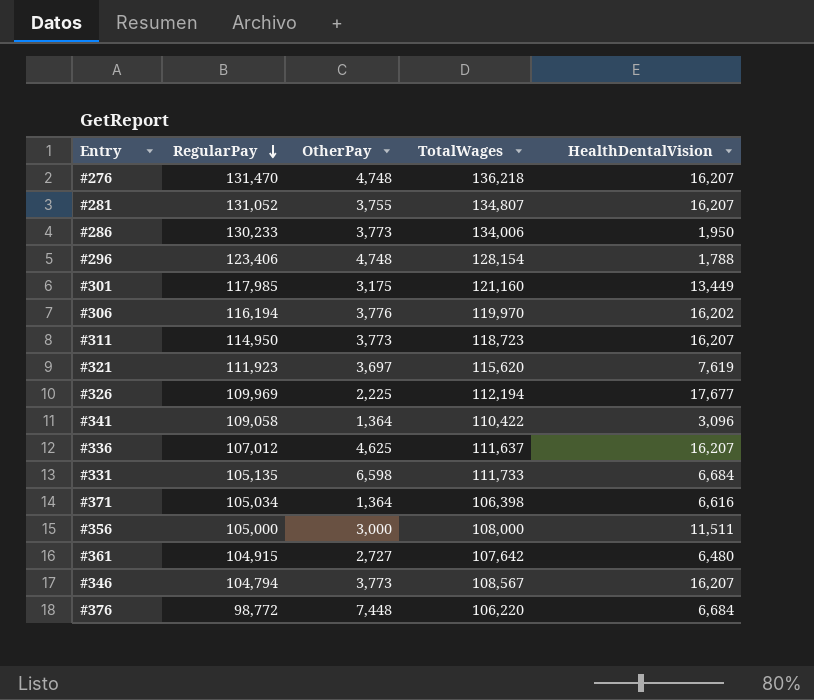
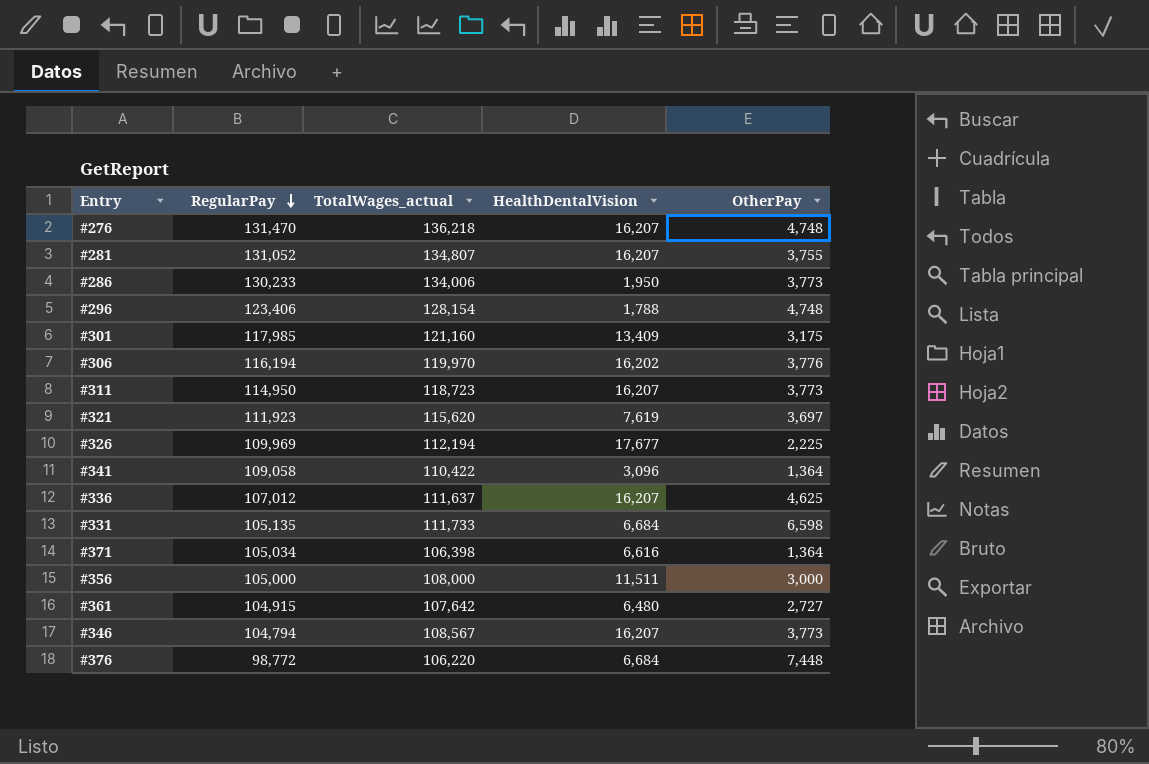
column name: TotalWages -> TotalWages_actual
column OtherPay | position: 3 -> 5
#301 | HealthDentalVision: 13,449 -> 13,409

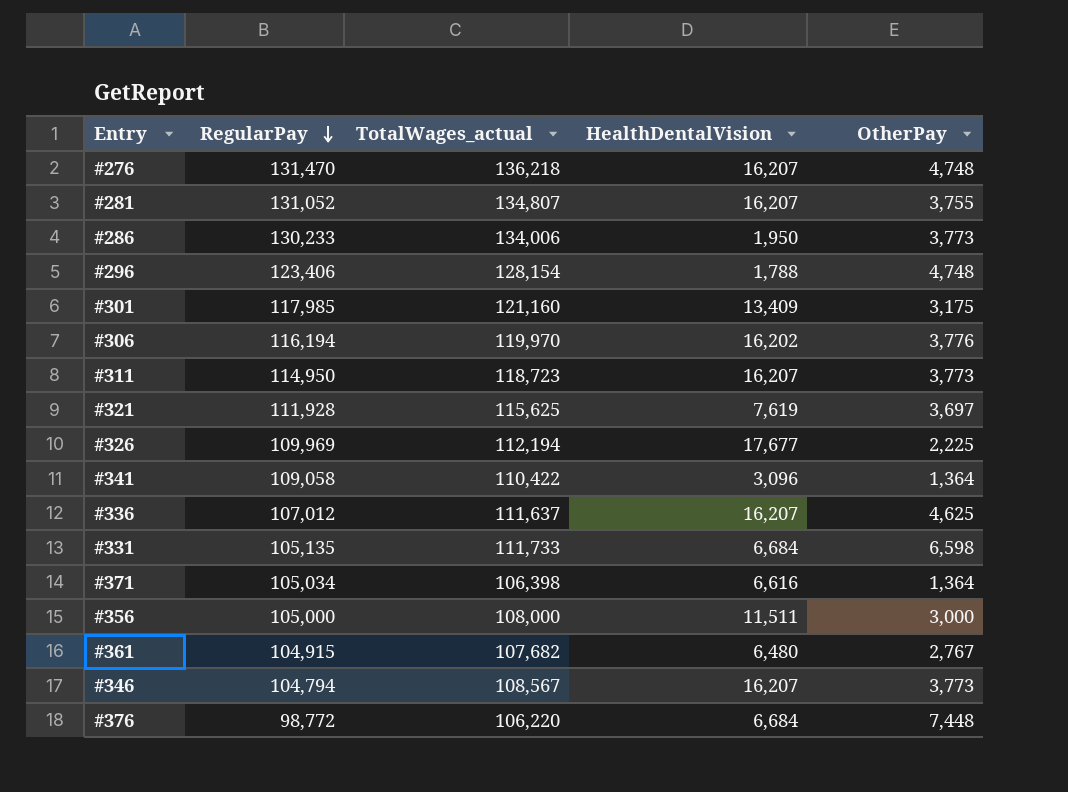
#321 | RegularPay: 111,923 -> 111,928
#321 | TotalWages_actual: 115,620 -> 115,625
#361 | TotalWages_actual: 107,642 -> 107,682
#361 | OtherPay: 2,727 -> 2,767

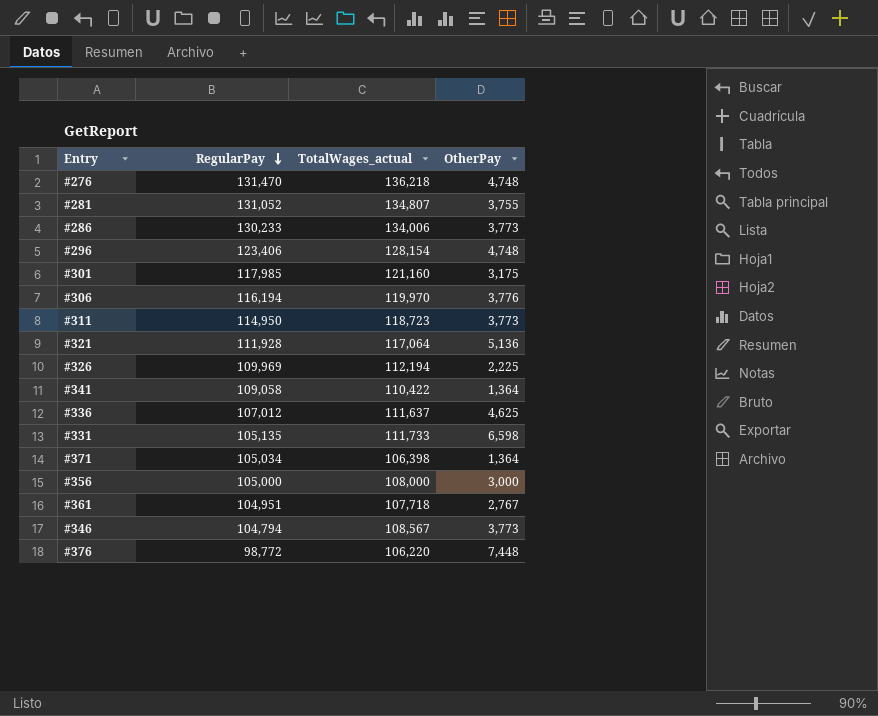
column HealthDentalVision | position: 4 -> none
#321 | TotalWages_actual: 115,625 -> 117,064
#321 | OtherPay: 3,697 -> 5,136
#361 | RegularPay: 104,915 -> 104,951
#361 | TotalWages_actual: 107,682 -> 107,718

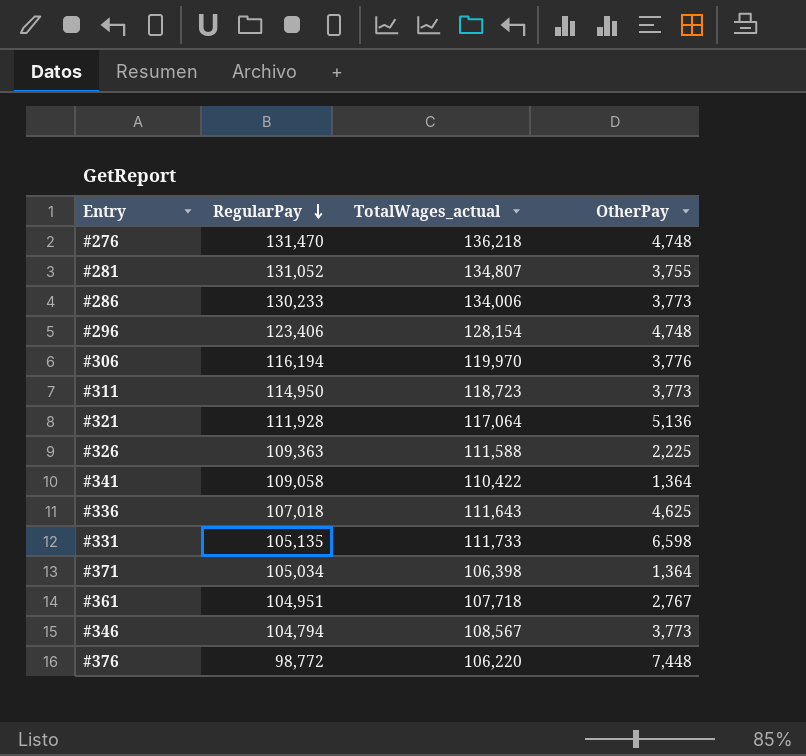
row #301: 117,985 | 121,160 | 3,175 -> none
row #356: 105,000 | 108,000 | 3,000 -> none
#326 | RegularPay: 109,969 -> 109,363
#326 | TotalWages_actual: 112,194 -> 111,588
#336 | RegularPay: 107,012 -> 107,018
#336 | TotalWages_actual: 111,637 -> 111,643

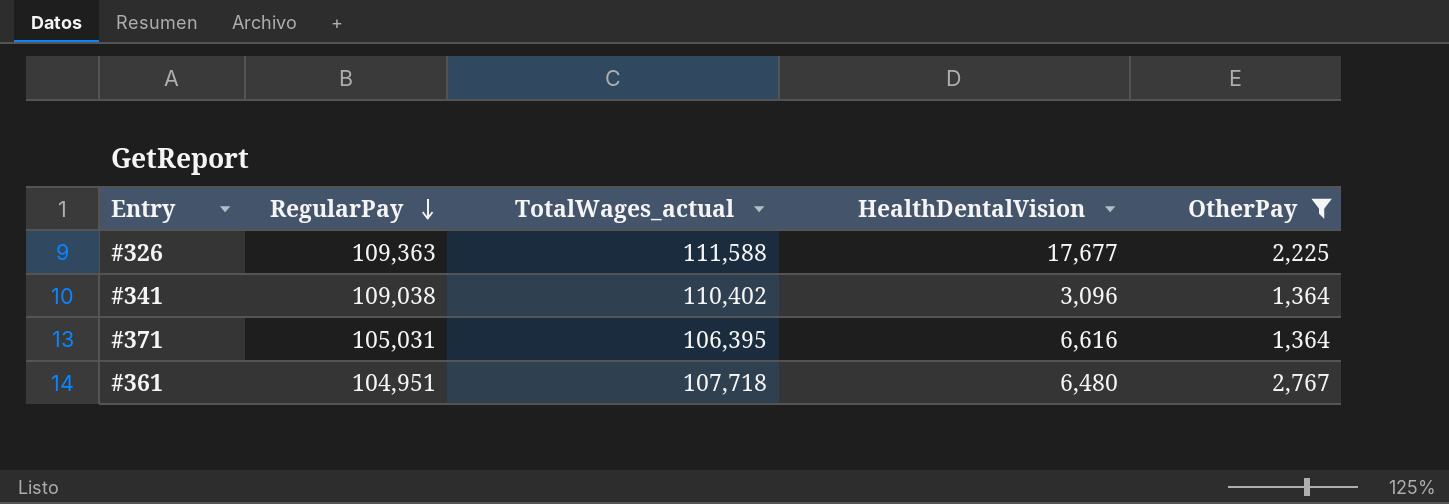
filter: none -> OtherPay <= 2,767
column HealthDentalVision | position: none -> 4
#341 | RegularPay: 109,058 -> 109,038
#341 | TotalWages_actual: 110,422 -> 110,402
#371 | RegularPay: 105,034 -> 105,031
#371 | TotalWages_actual: 106,398 -> 106,395

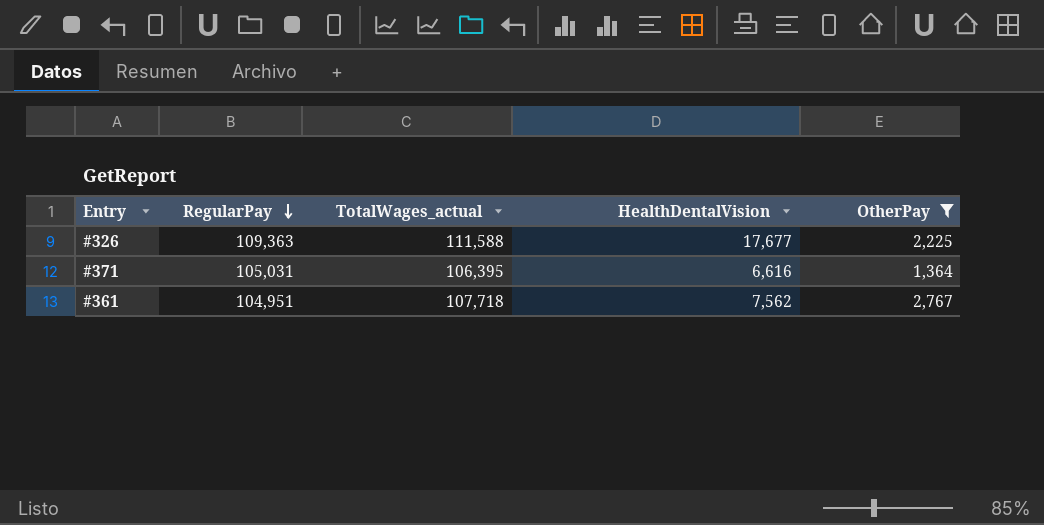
row #341: 109,038 | 110,402 | 3,096 | 1,364 -> none
#361 | HealthDentalVision: 6,480 -> 7,562

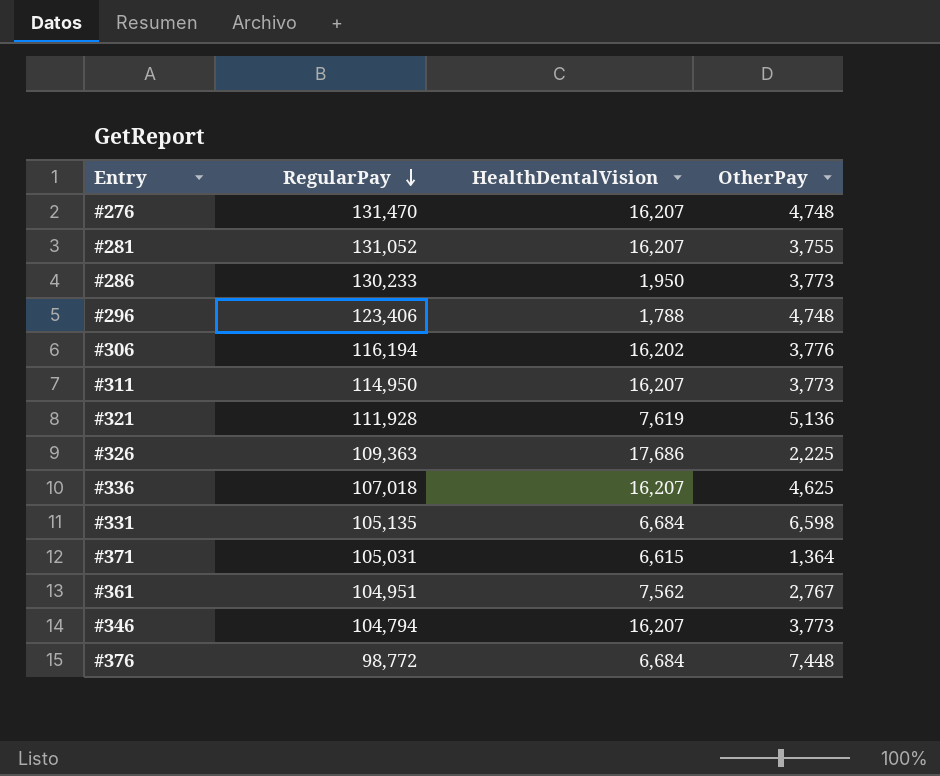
filter: OtherPay <= 2,767 -> none
column TotalWages_actual | formula: [RegularPay] + [OtherPay] -> none
#326 | HealthDentalVision: 17,677 -> 17,686
#371 | HealthDentalVision: 6,616 -> 6,615

